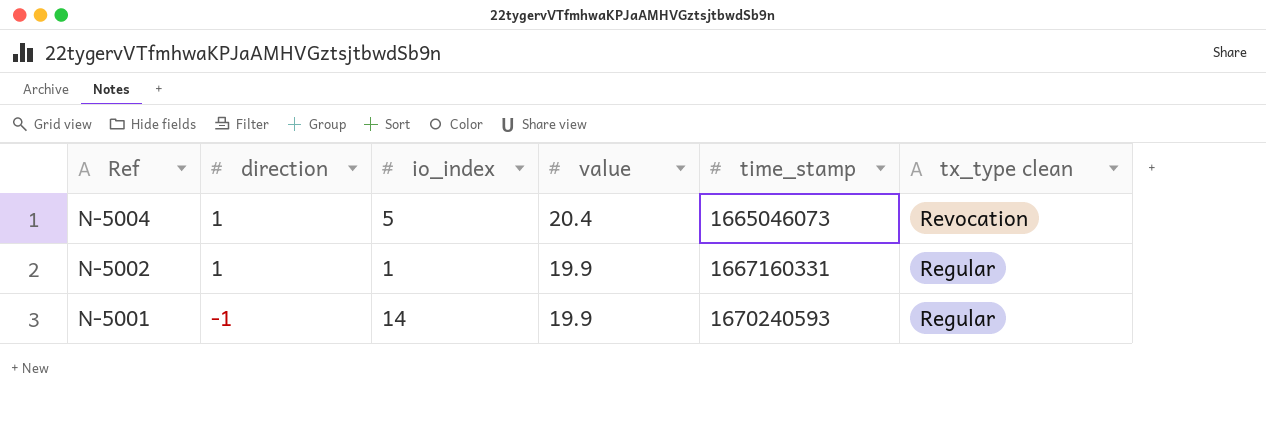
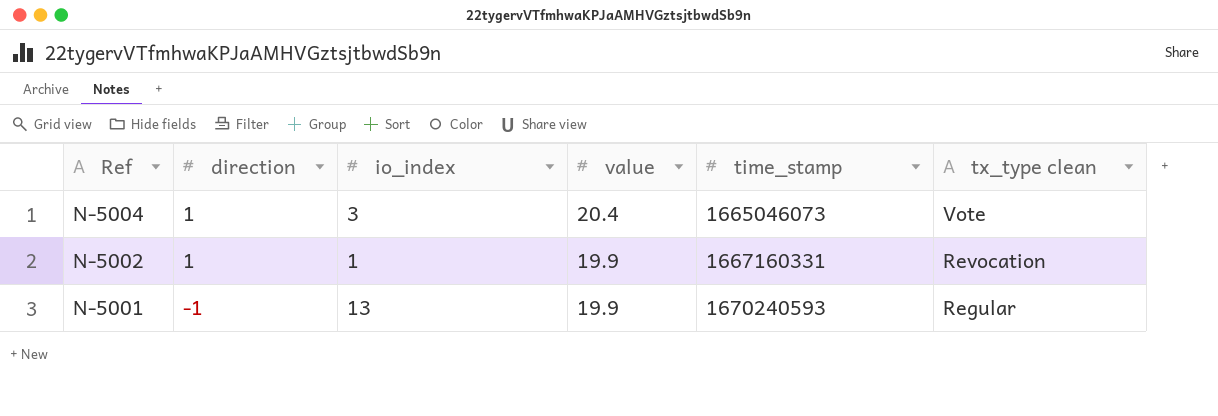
N-5004 | io_index: 5 -> 3
N-5004 | tx_type clean: Revocation -> Vote
N-5002 | tx_type clean: Regular -> Revocation
N-5001 | io_index: 14 -> 13

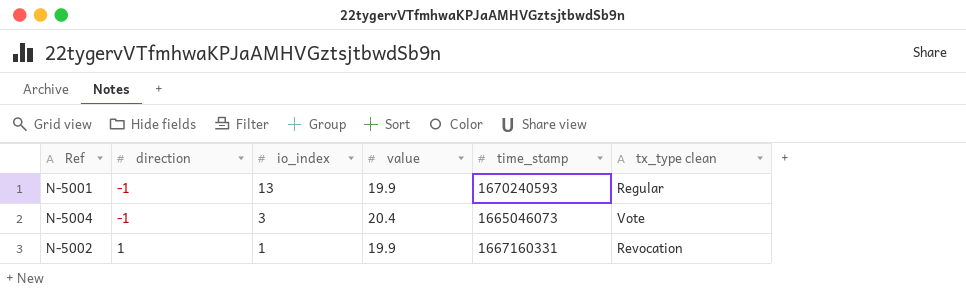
row order: Ref descending -> direction ascending
N-5004 | direction: 1 -> -1

